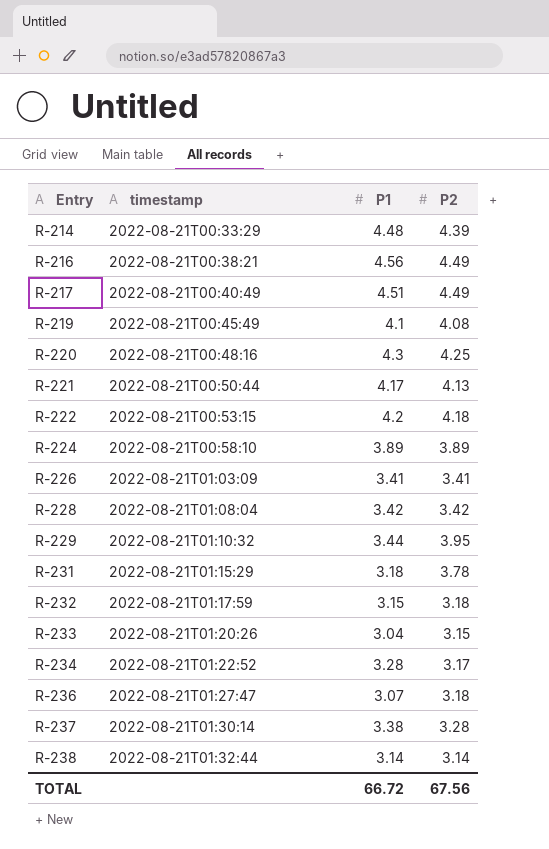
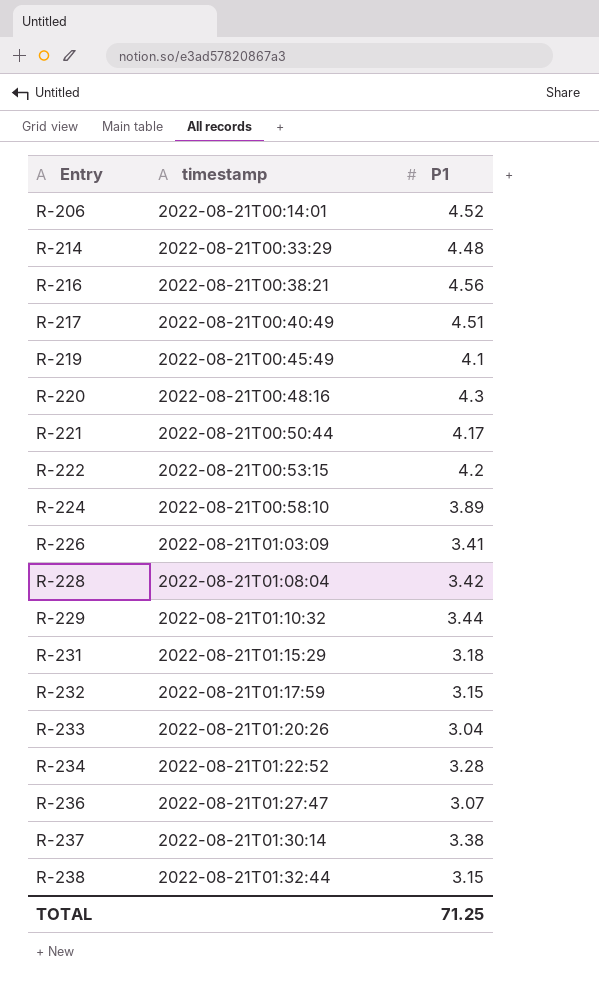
column P2 | position: 4 -> none
row R-206: none -> 2022-08-21T00:14:01 | 4.52
R-238 | P1: 3.14 -> 3.15
TOTAL | P1: 66.72 -> 71.25

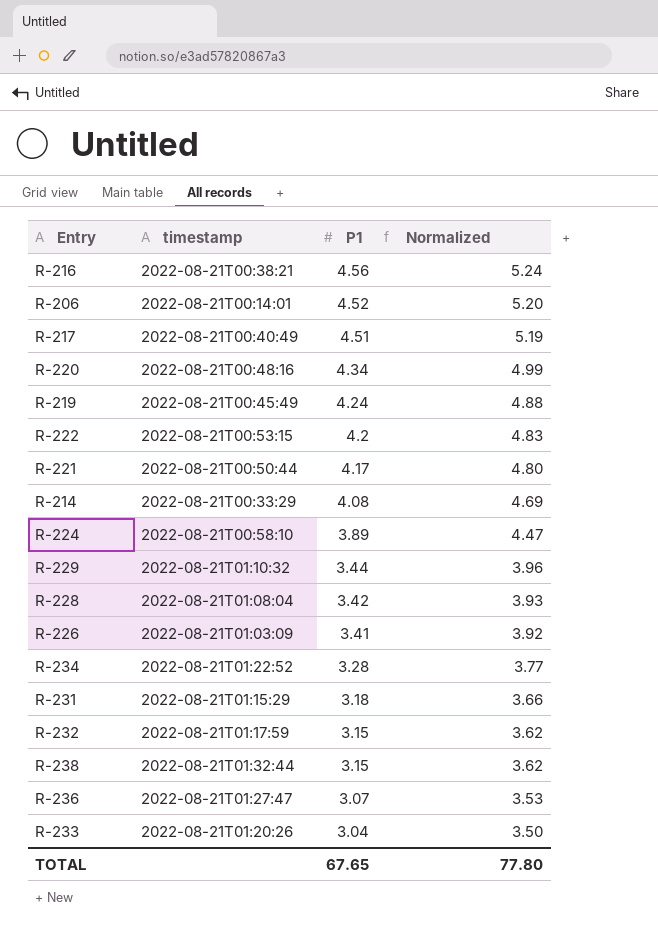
row order: Entry ascending -> P1 descending
column Normalized | formula: none -> [P1] * 1.15
row R-237: 2022-08-21T01:30:14 | 3.38 -> none
R-220 | P1: 4.3 -> 4.34
R-219 | P1: 4.1 -> 4.24
R-214 | P1: 4.48 -> 4.08
TOTAL | P1: 71.25 -> 67.65

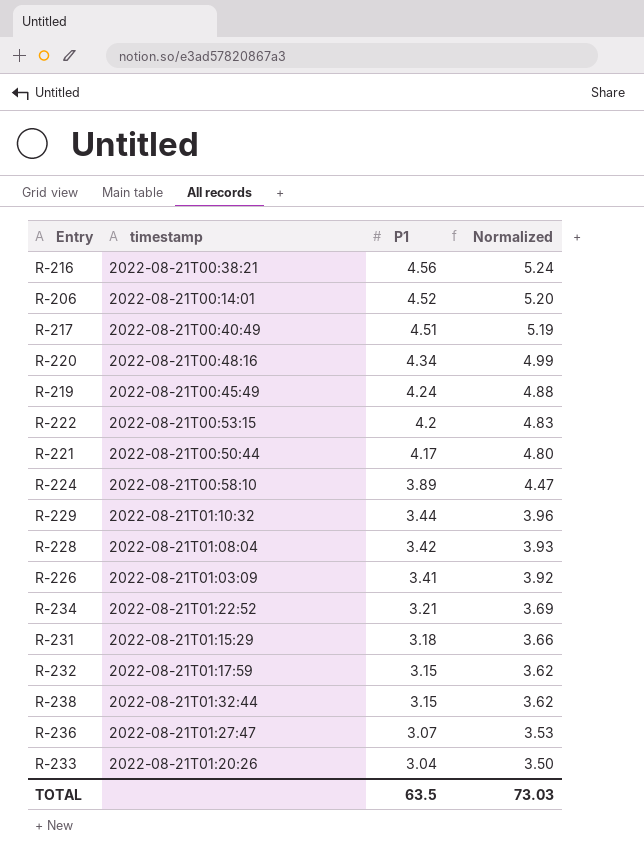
row R-214: 2022-08-21T00:33:29 | 4.08 | 4.69 -> none
R-234 | P1: 3.28 -> 3.21
R-234 | Normalized: 3.77 -> 3.69
TOTAL | P1: 67.65 -> 63.5
TOTAL | Normalized: 77.80 -> 73.03

